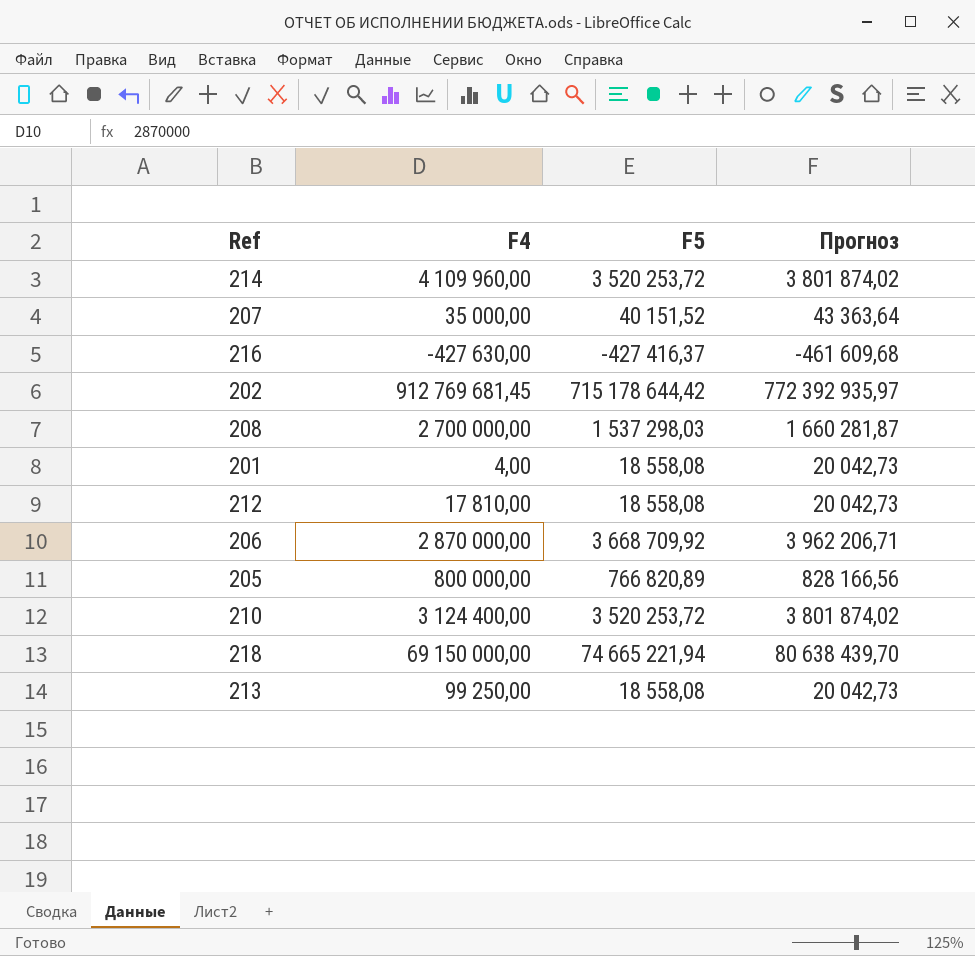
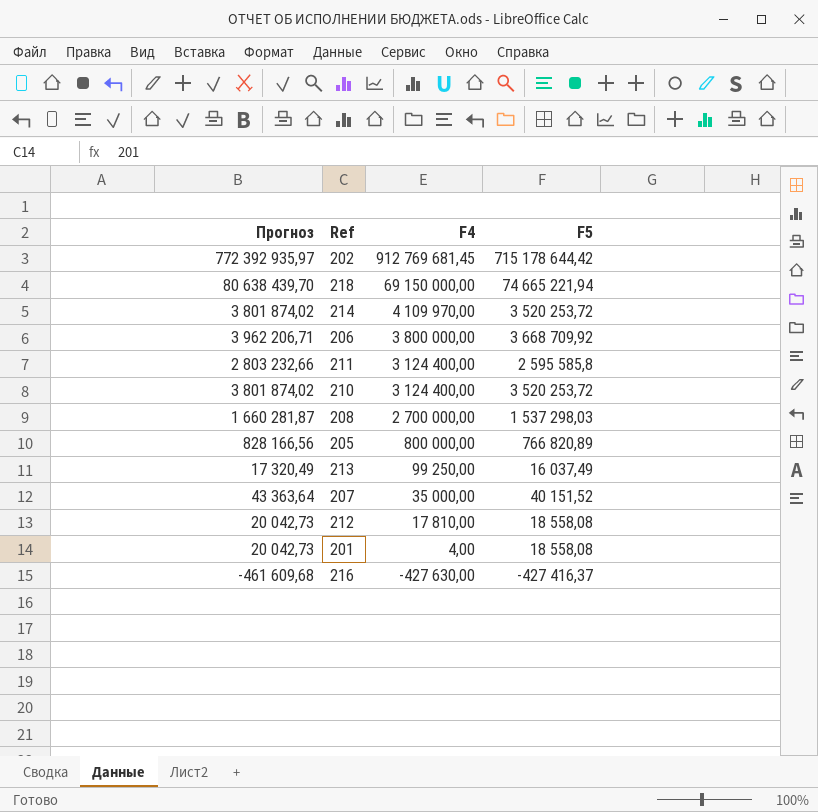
row order: none -> F4 descending
column Прогноз | position: 4 -> 1
214 | F4: 4 109 960,00 -> 4 109 970,00
206 | F4: 2 870 000,00 -> 3 800 000,00
row 211: none -> 2 803 232,66 | 3 124 400,00 | 2 595 585,8
213 | Прогноз: 20 042,73 -> 17 320,49
213 | F5: 18 558,08 -> 16 037,49

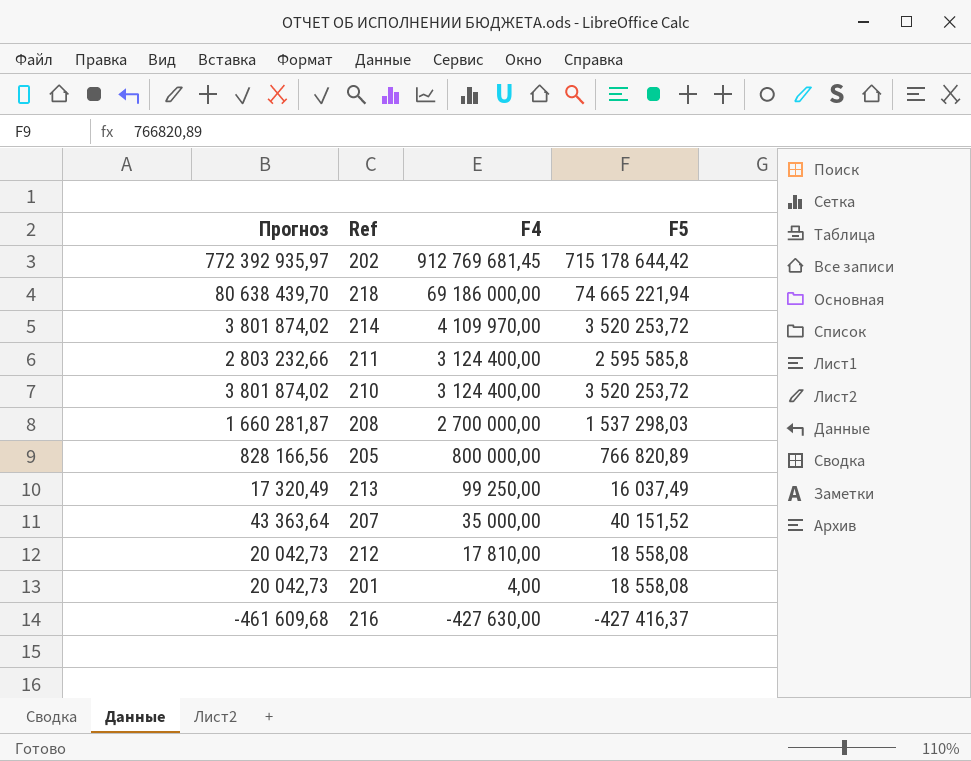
row 206: 3 962 206,71 | 3 800 000,00 | 3 668 709,92 -> none
218 | F4: 69 150 000,00 -> 69 186 000,00

